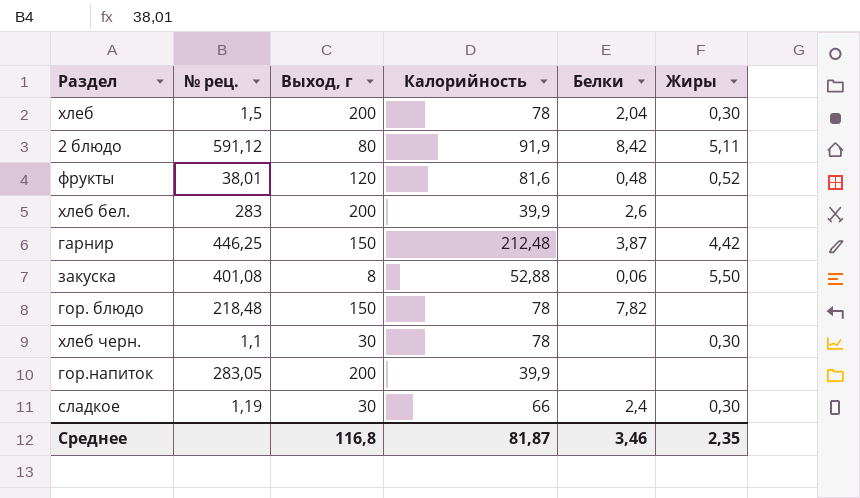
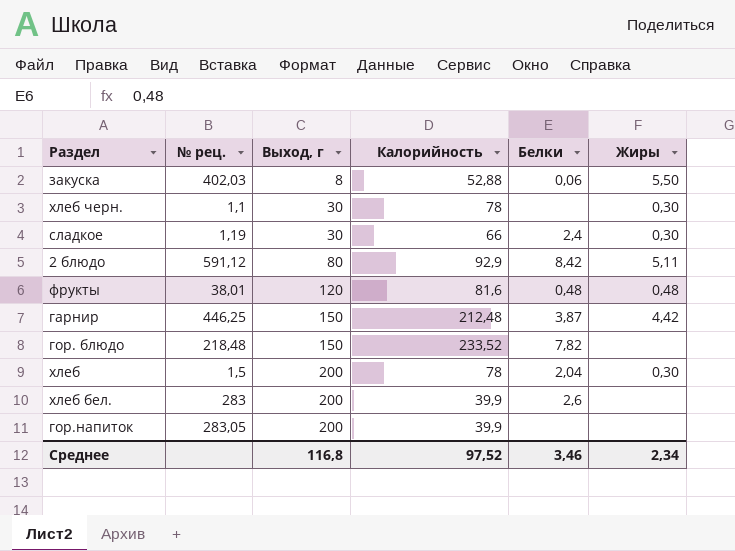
row order: none -> Выход, г ascending
закуска | № рец.: 401,08 -> 402,03
2 блюдо | Калорийность: 91,9 -> 92,9
фрукты | Жиры: 0,52 -> 0,48
гор. блюдо | Калорийность: 78 -> 233,52
Среднее | Калорийность: 81,87 -> 97,52
Среднее | Жиры: 2,35 -> 2,34

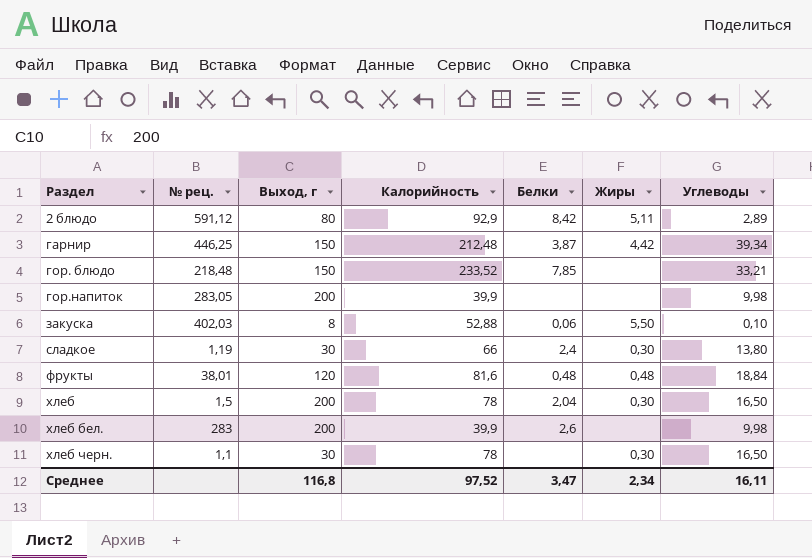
row order: Выход, г ascending -> Раздел ascending
column Углеводы | position: none -> 7
гор. блюдо | Белки: 7,82 -> 7,85
Среднее | Белки: 3,46 -> 3,47

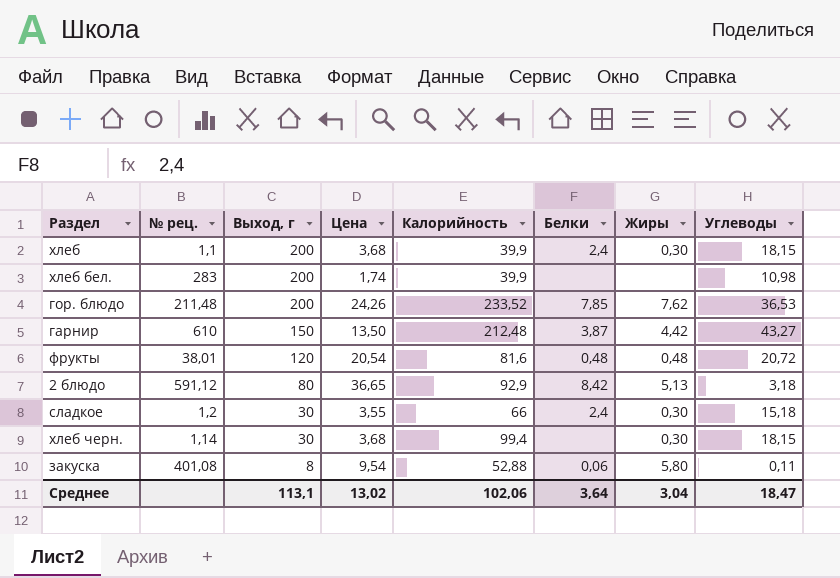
row order: Раздел ascending -> Выход, г descending
column Цена | position: none -> 4
row гор.напиток: 283,05 | 200 | 39,9 | none | none | 9,98 -> none
хлеб | № рец.: 1,5 -> 1,1
хлеб | Калорийность: 78 -> 39,9
хлеб | Белки: 2,04 -> 2,4
хлеб | Углеводы: 16,50 -> 18,15
хлеб бел. | Белки: 2,6 -> none
хлеб бел. | Углеводы: 9,98 -> 10,98
гор. блюдо | № рец.: 218,48 -> 211,48
гор. блюдо | Выход, г: 150 -> 200
гор. блюдо | Жиры: none -> 7,62
гор. блюдо | Углеводы: 33,21 -> 36,53
гарнир | № рец.: 446,25 -> 610
гарнир | Углеводы: 39,34 -> 43,27
фрукты | Углеводы: 18,84 -> 20,72
2 блюдо | Жиры: 5,11 -> 5,13
2 блюдо | Углеводы: 2,89 -> 3,18
сладкое | № рец.: 1,19 -> 1,2
сладкое | Углеводы: 13,80 -> 15,18
хлеб черн. | № рец.: 1,1 -> 1,14
хлеб черн. | Калорийность: 78 -> 99,4
хлеб черн. | Углеводы: 16,50 -> 18,15
закуска | № рец.: 402,03 -> 401,08
закуска | Жиры: 5,50 -> 5,80
закуска | Углеводы: 0,10 -> 0,11
Среднее | Выход, г: 116,8 -> 113,1
Среднее | Калорийность: 97,52 -> 102,06
Среднее | Белки: 3,47 -> 3,64
Среднее | Жиры: 2,34 -> 3,04
Среднее | Углеводы: 16,11 -> 18,47

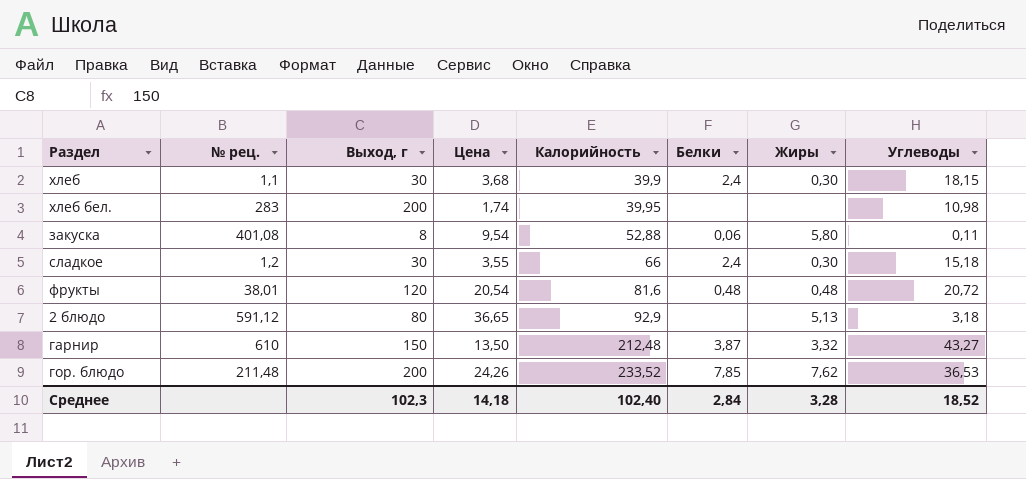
row order: Выход, г descending -> Калорийность ascending
row хлеб черн.: 1,14 | 30 | 3,68 | 99,4 | none | 0,30 | 18,15 -> none
хлеб | Выход, г: 200 -> 30
хлеб бел. | Калорийность: 39,9 -> 39,95
2 блюдо | Белки: 8,42 -> none
гарнир | Жиры: 4,42 -> 3,32
Среднее | Выход, г: 113,1 -> 102,3
Среднее | Цена: 13,02 -> 14,18
Среднее | Калорийность: 102,06 -> 102,40
Среднее | Белки: 3,64 -> 2,84
Среднее | Жиры: 3,04 -> 3,28
Среднее | Углеводы: 18,47 -> 18,52

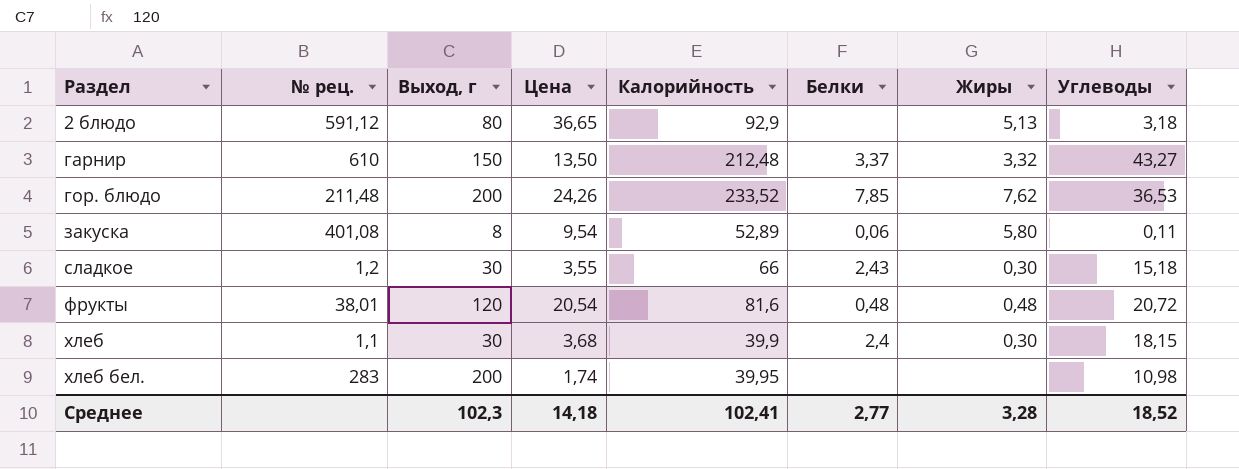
row order: Калорийность ascending -> Раздел ascending
гарнир | Белки: 3,87 -> 3,37
закуска | Калорийность: 52,88 -> 52,89
сладкое | Белки: 2,4 -> 2,43
Среднее | Калорийность: 102,40 -> 102,41
Среднее | Белки: 2,84 -> 2,77

